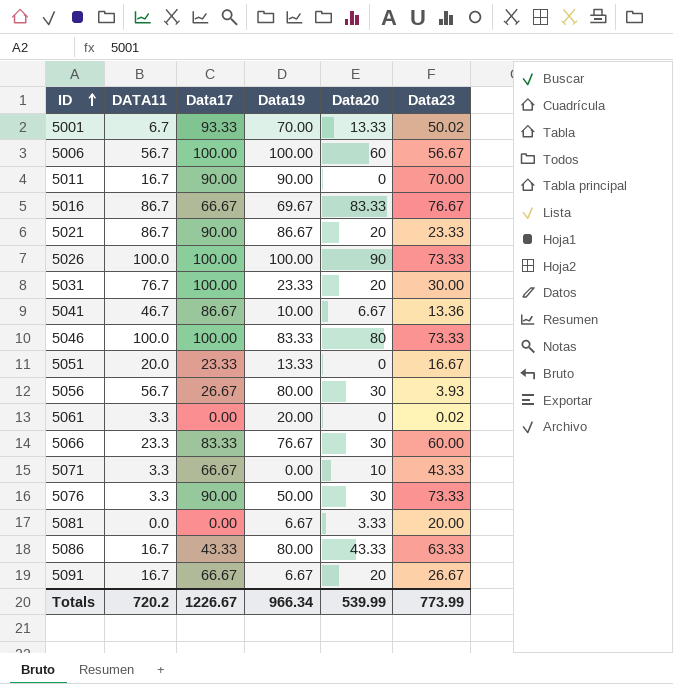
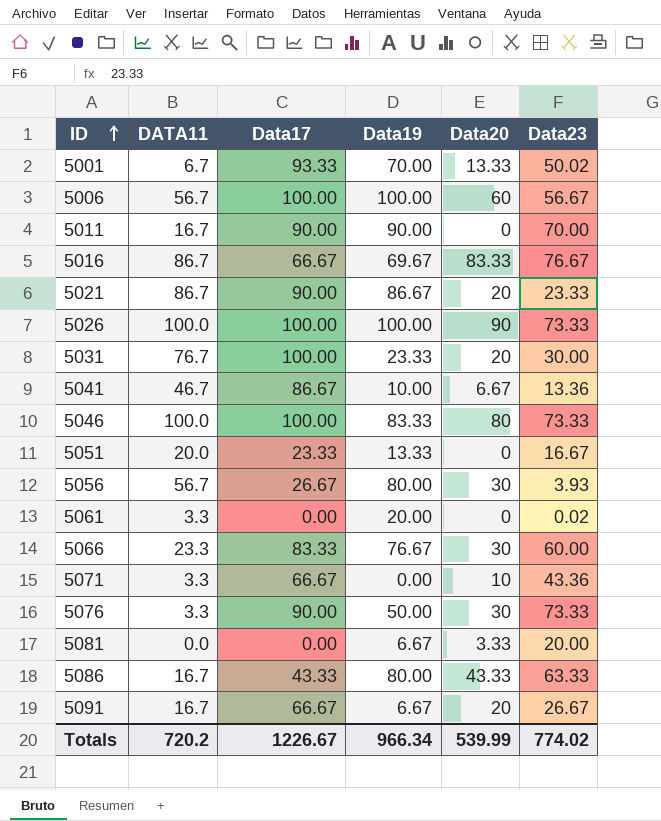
5071 | Data23: 43.33 -> 43.36
Totals | Data23: 773.99 -> 774.02

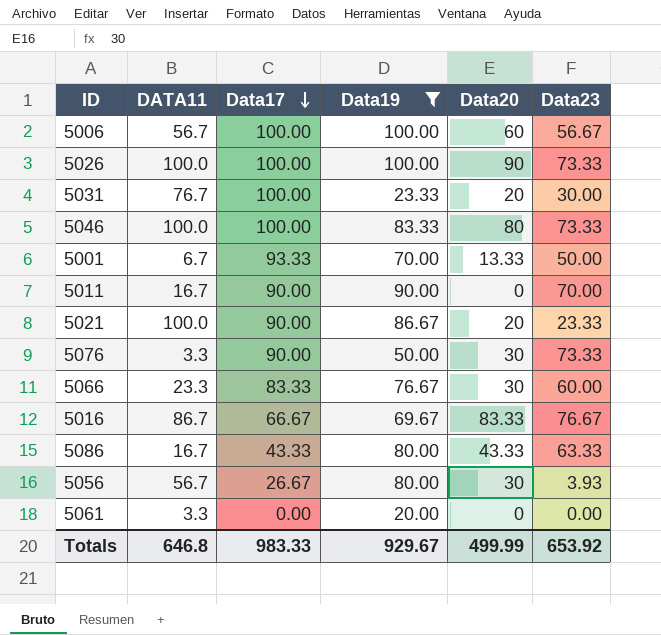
filter: none -> Data19 >= 20.00
row order: ID ascending -> Data17 descending
5001 | Data23: 50.02 -> 50.00
5021 | DATA11: 86.7 -> 100.0
5061 | Data23: 0.02 -> 0.00
Totals | DATA11: 720.2 -> 646.8
Totals | Data17: 1226.67 -> 983.33
Totals | Data19: 966.34 -> 929.67
Totals | Data20: 539.99 -> 499.99
Totals | Data23: 774.02 -> 653.92

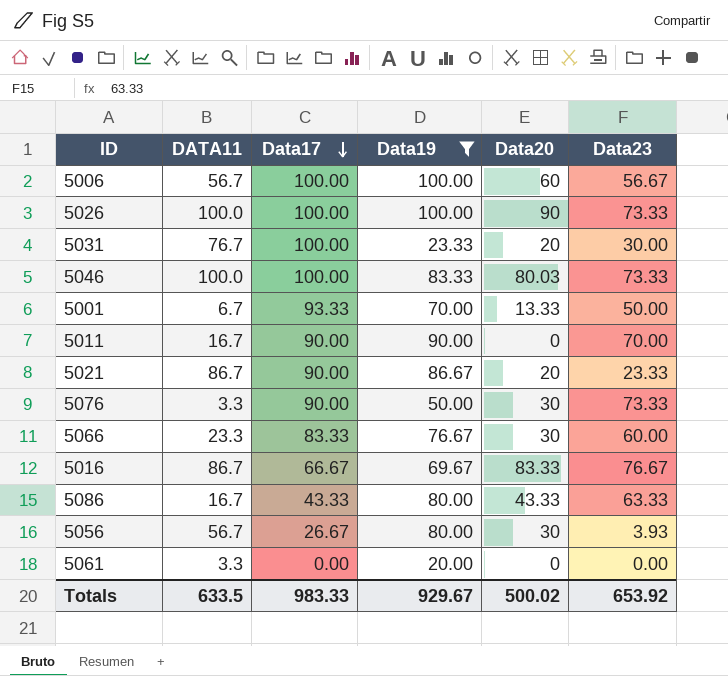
5046 | Data20: 80 -> 80.03
5021 | DATA11: 100.0 -> 86.7
Totals | DATA11: 646.8 -> 633.5
Totals | Data20: 499.99 -> 500.02

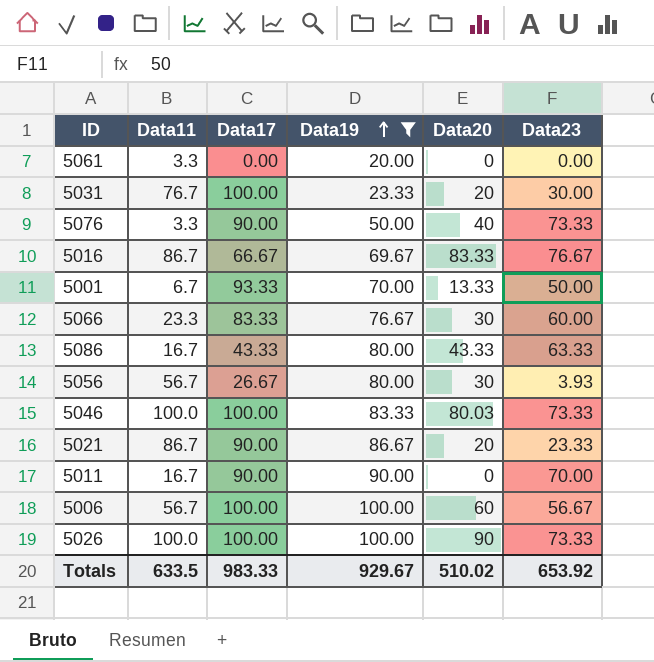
row order: Data17 descending -> Data19 ascending
column name: DATA11 -> Data11
5076 | Data20: 30 -> 40
Totals | Data20: 500.02 -> 510.02

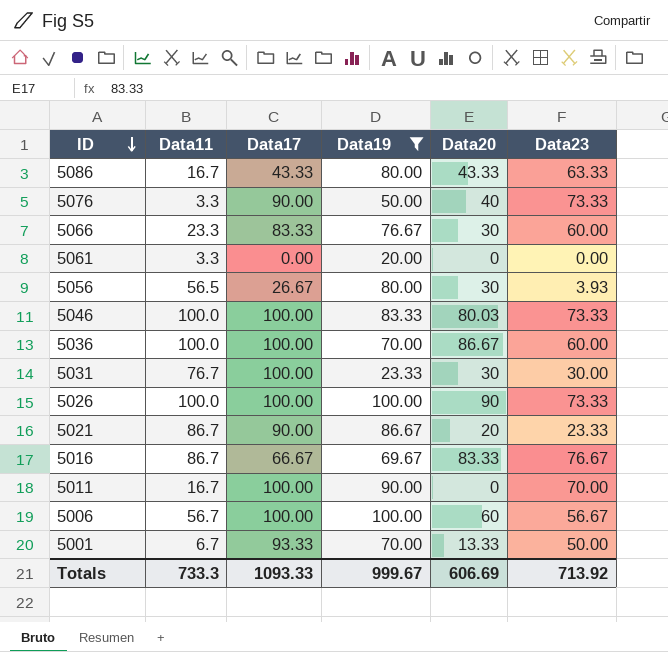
row order: Data19 ascending -> ID descending
5056 | Data11: 56.7 -> 56.5
row 5036: none -> 100.0 | 100.00 | 70.00 | 86.67 | 60.00
5031 | Data20: 20 -> 30
5011 | Data17: 90.00 -> 100.00
Totals | Data11: 633.5 -> 733.3
Totals | Data17: 983.33 -> 1093.33
Totals | Data19: 929.67 -> 999.67
Totals | Data20: 510.02 -> 606.69
Totals | Data23: 653.92 -> 713.92

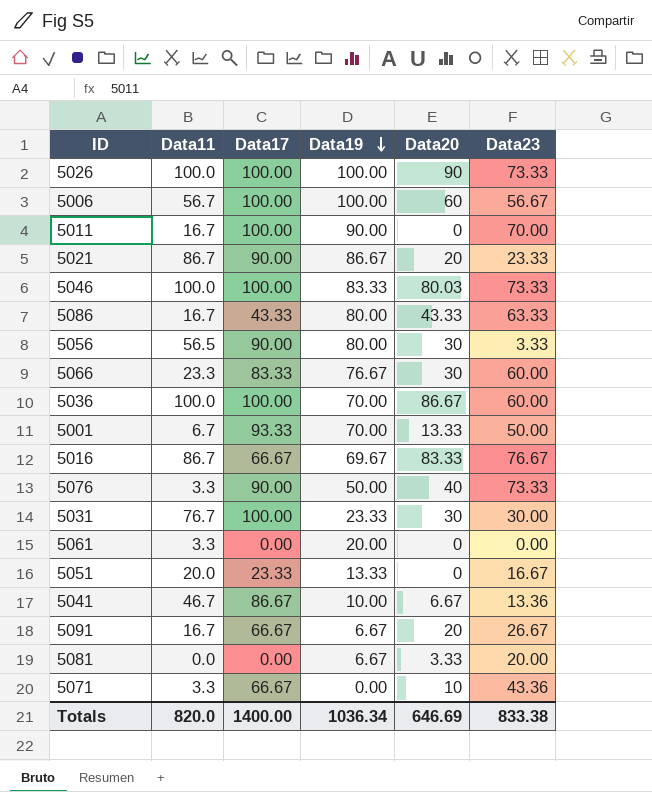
filter: Data19 >= 20.00 -> none
row order: ID descending -> Data19 descending
5056 | Data17: 26.67 -> 90.00
5056 | Data23: 3.93 -> 3.33
Totals | Data11: 733.3 -> 820.0
Totals | Data17: 1093.33 -> 1400.00
Totals | Data19: 999.67 -> 1036.34
Totals | Data20: 606.69 -> 646.69
Totals | Data23: 713.92 -> 833.38

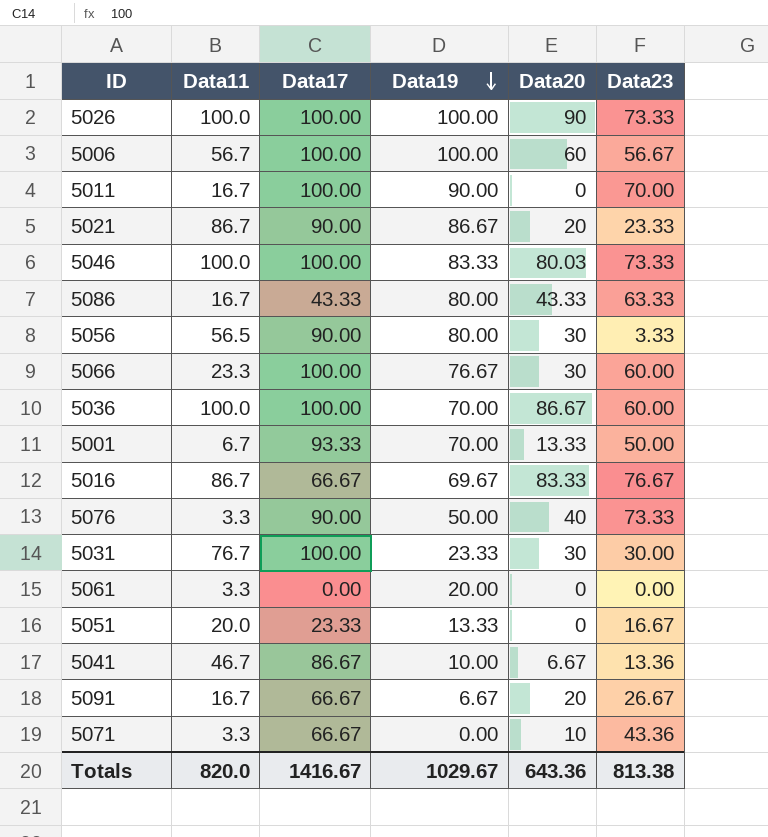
row 5081: 0.0 | 0.00 | 6.67 | 3.33 | 20.00 -> none
5066 | Data17: 83.33 -> 100.00
Totals | Data17: 1400.00 -> 1416.67
Totals | Data19: 1036.34 -> 1029.67
Totals | Data20: 646.69 -> 643.36
Totals | Data23: 833.38 -> 813.38

